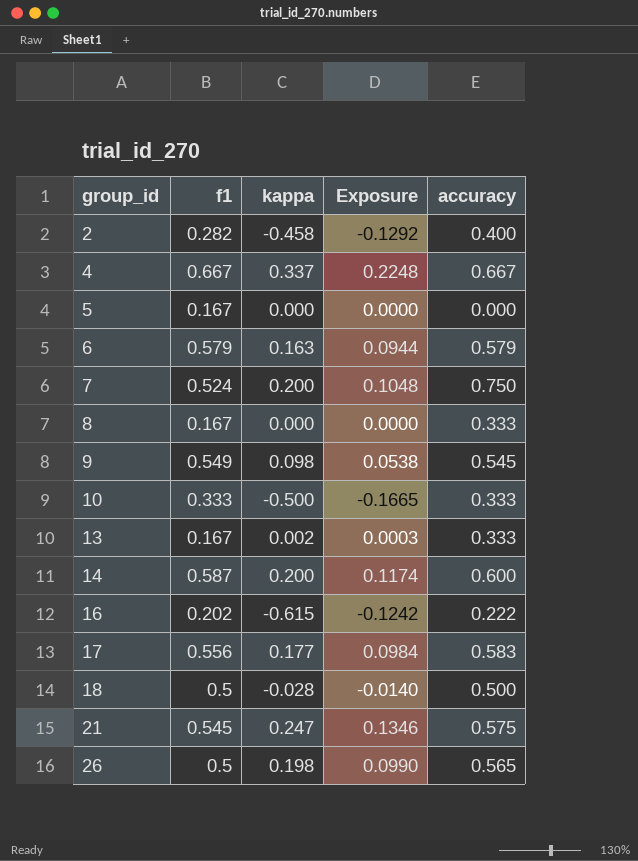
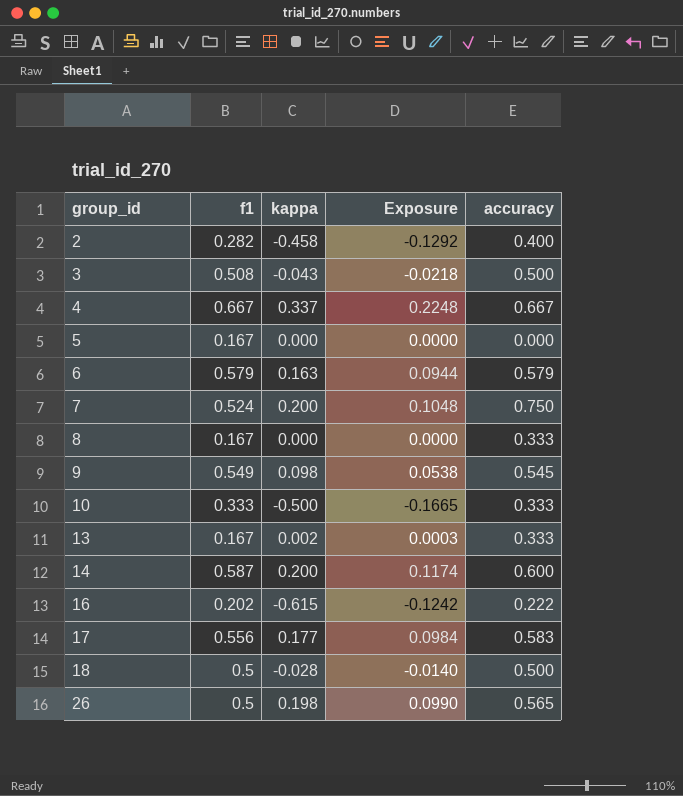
row 21: 0.545 | 0.247 | 0.1346 | 0.575 -> none
row 3: none -> 0.508 | -0.043 | -0.0218 | 0.500

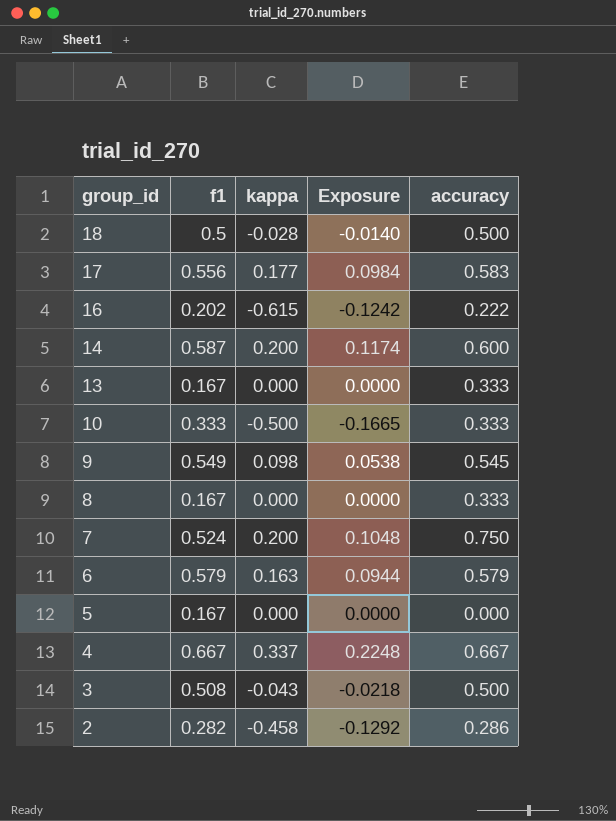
row order: group_id ascending -> group_id descending
row 26: 0.5 | 0.198 | 0.0990 | 0.565 -> none
13 | kappa: 0.002 -> 0.000
13 | Exposure: 0.0003 -> 0.0000
2 | accuracy: 0.400 -> 0.286

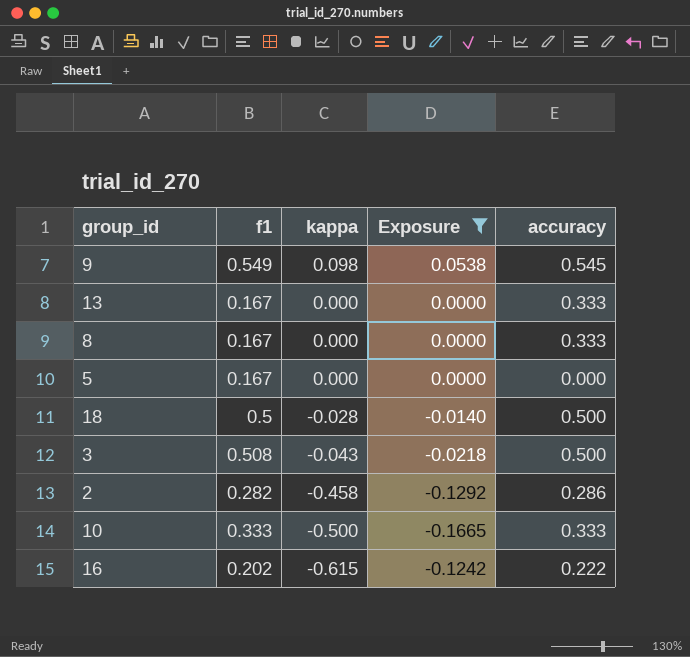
filter: none -> Exposure <= 0.0538
row order: group_id descending -> kappa descending

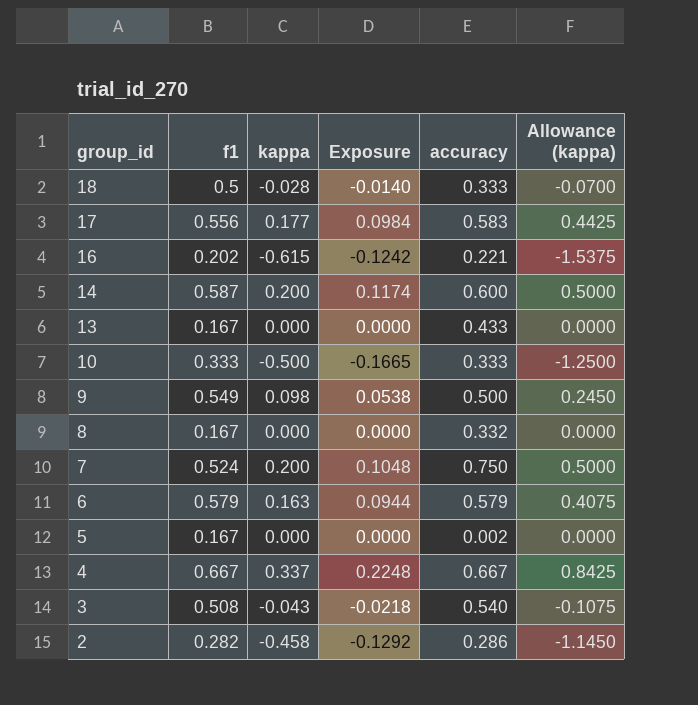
filter: Exposure <= 0.0538 -> none
row order: kappa descending -> group_id descending
column Allowance (kappa) | formula: none -> [kappa] * 2.5
18 | accuracy: 0.500 -> 0.333
16 | accuracy: 0.222 -> 0.221
13 | accuracy: 0.333 -> 0.433
9 | accuracy: 0.545 -> 0.500
8 | accuracy: 0.333 -> 0.332
5 | accuracy: 0.000 -> 0.002
3 | accuracy: 0.500 -> 0.540

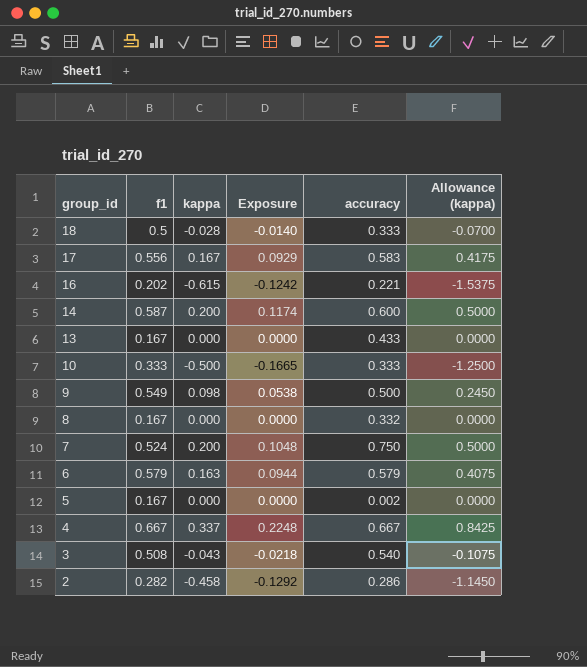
17 | kappa: 0.177 -> 0.167
17 | Exposure: 0.0984 -> 0.0929
17 | Allowance (kappa): 0.4425 -> 0.4175

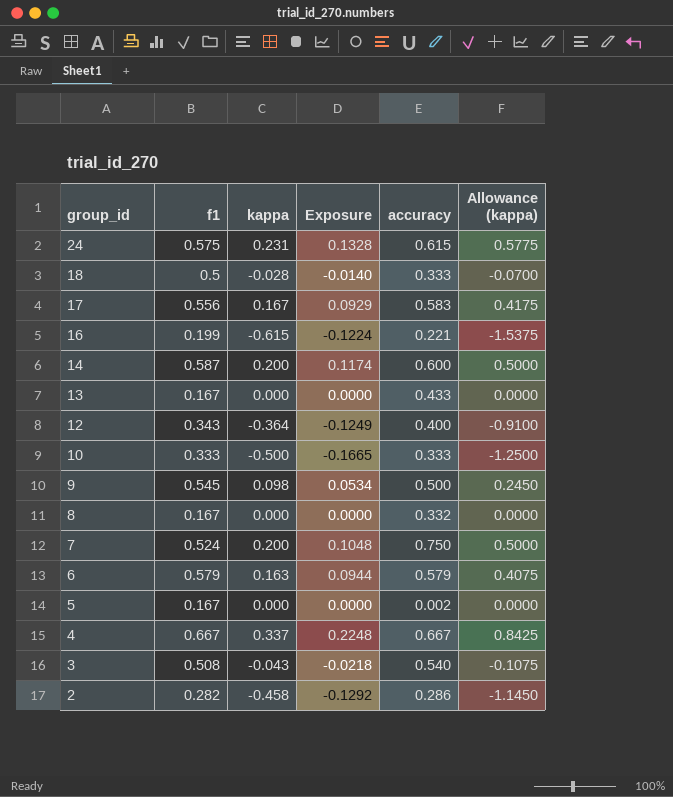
row 24: none -> 0.575 | 0.231 | 0.1328 | 0.615 | 0.5775
16 | f1: 0.202 -> 0.199
16 | Exposure: -0.1242 -> -0.1224
row 12: none -> 0.343 | -0.364 | -0.1249 | 0.400 | -0.9100
9 | f1: 0.549 -> 0.545
9 | Exposure: 0.0538 -> 0.0534

